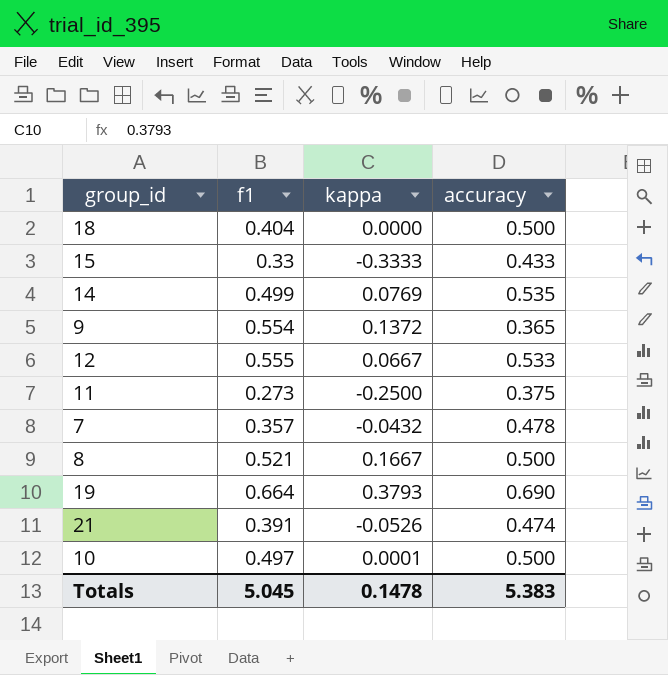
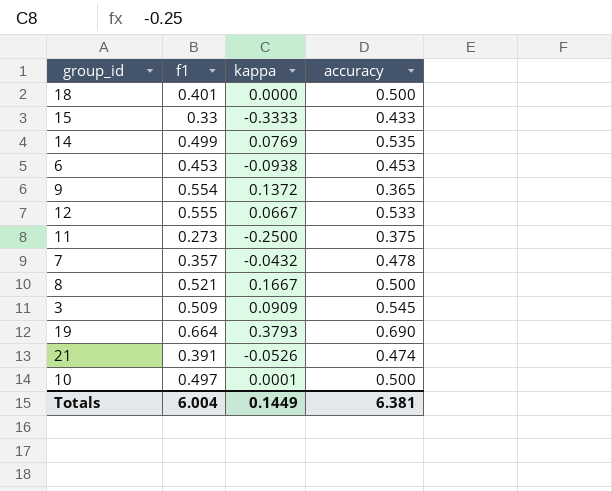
18 | f1: 0.404 -> 0.401
row 6: none -> 0.453 | -0.0938 | 0.453
row 3: none -> 0.509 | 0.0909 | 0.545
Totals | f1: 5.045 -> 6.004
Totals | kappa: 0.1478 -> 0.1449
Totals | accuracy: 5.383 -> 6.381

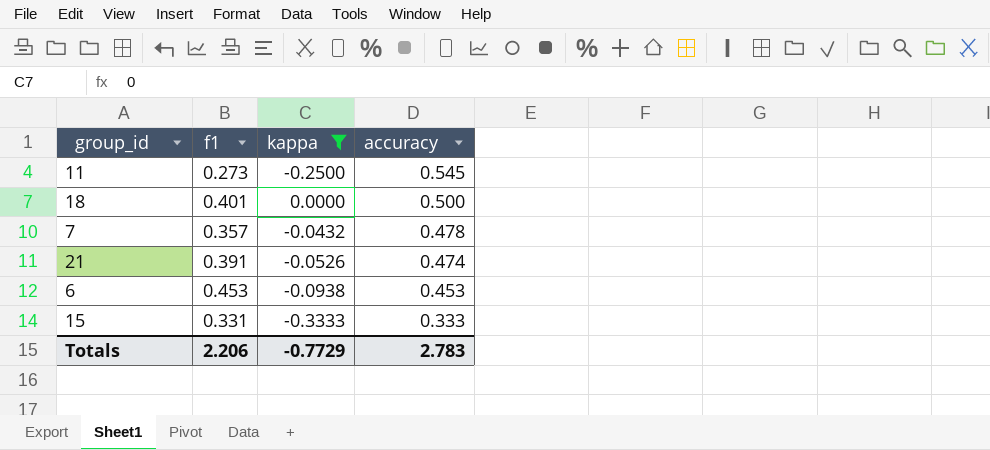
filter: none -> kappa <= 0.0000
row order: none -> accuracy descending
11 | accuracy: 0.375 -> 0.545
15 | f1: 0.33 -> 0.331
15 | accuracy: 0.433 -> 0.333
Totals | f1: 6.004 -> 2.206
Totals | kappa: 0.1449 -> -0.7729
Totals | accuracy: 6.381 -> 2.783

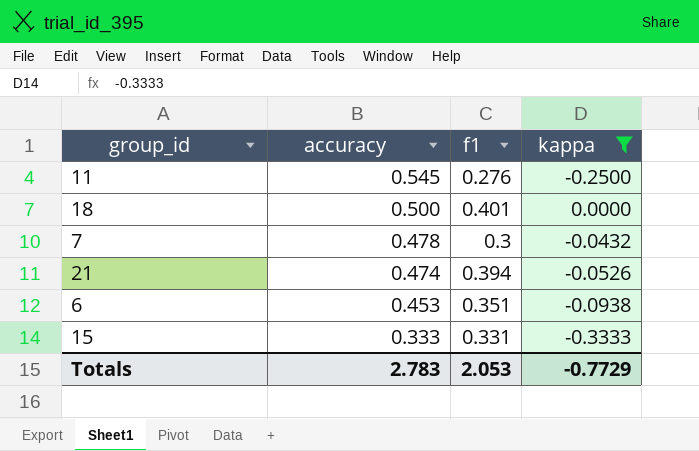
column accuracy | position: 4 -> 2
11 | f1: 0.273 -> 0.276
7 | f1: 0.357 -> 0.3
21 | f1: 0.391 -> 0.394
6 | f1: 0.453 -> 0.351
Totals | f1: 2.206 -> 2.053

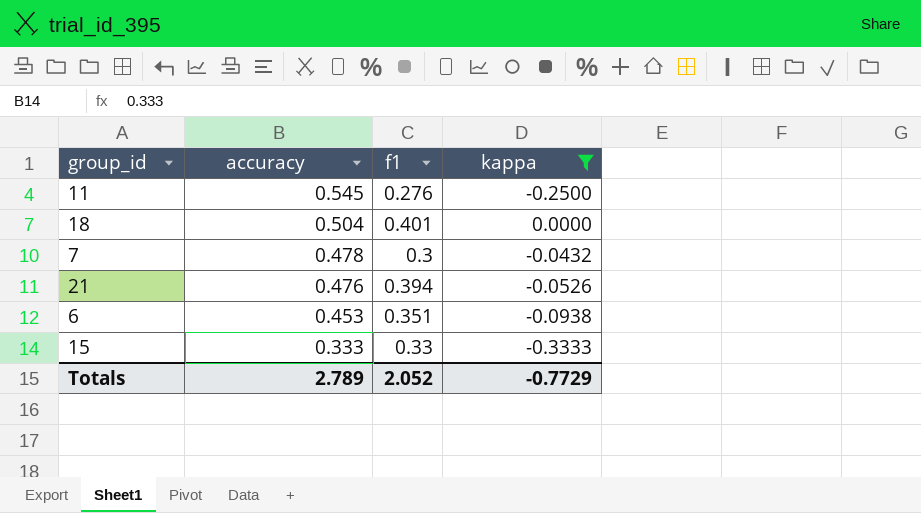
18 | accuracy: 0.500 -> 0.504
21 | accuracy: 0.474 -> 0.476
15 | f1: 0.331 -> 0.33
Totals | accuracy: 2.783 -> 2.789
Totals | f1: 2.053 -> 2.052

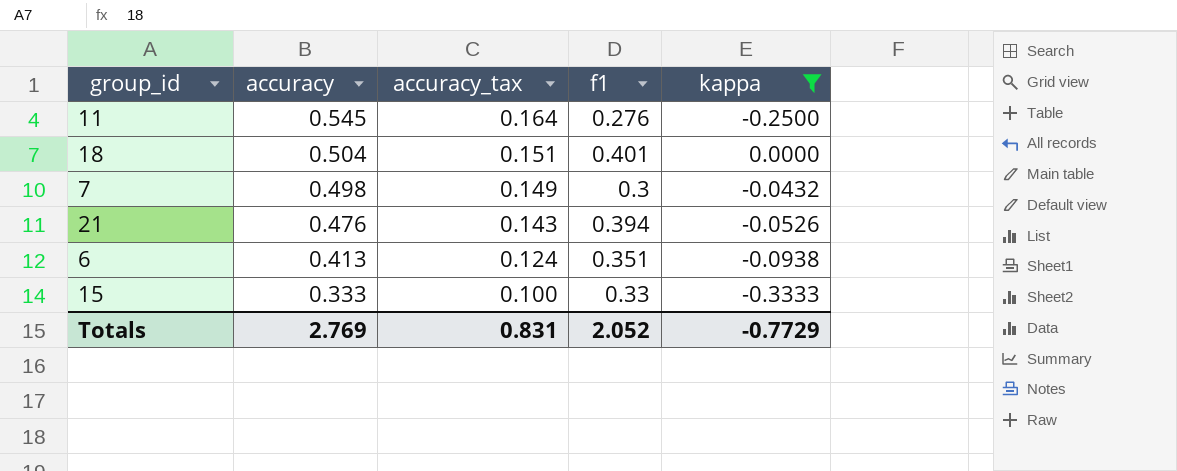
column accuracy_tax | formula: none -> [accuracy] * 0.3
7 | accuracy: 0.478 -> 0.498
6 | accuracy: 0.453 -> 0.413
Totals | accuracy: 2.789 -> 2.769

